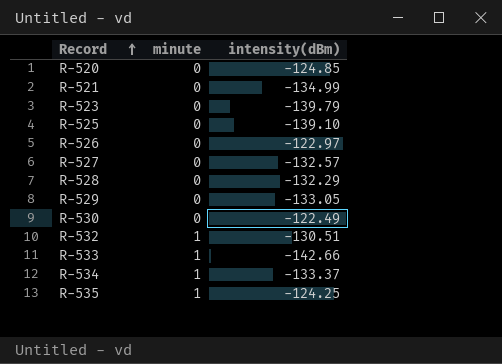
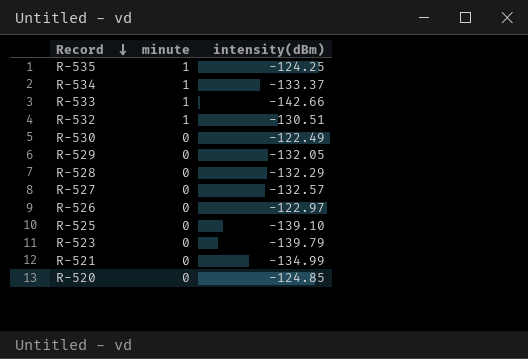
row order: Record ascending -> Record descending
R-529 | intensity(dBm): -133.05 -> -132.05

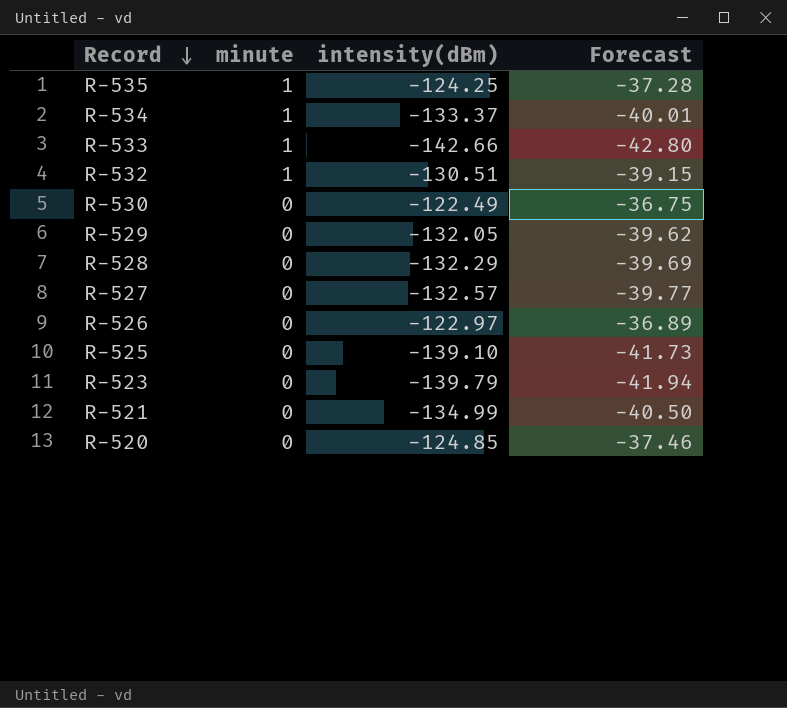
column Forecast | formula: none -> [intensity(dBm)] * 0.3

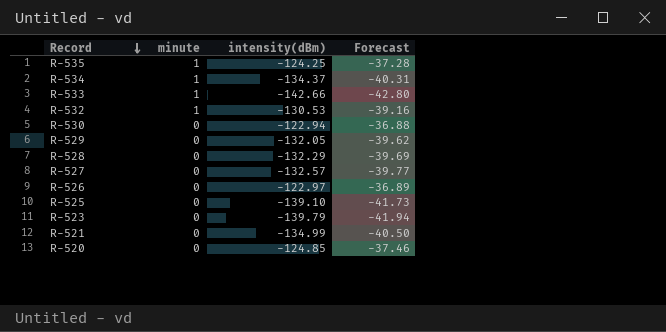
R-534 | intensity(dBm): -133.37 -> -134.37
R-534 | Forecast: -40.01 -> -40.31
R-532 | intensity(dBm): -130.51 -> -130.53
R-532 | Forecast: -39.15 -> -39.16
R-530 | intensity(dBm): -122.49 -> -122.94
R-530 | Forecast: -36.75 -> -36.88

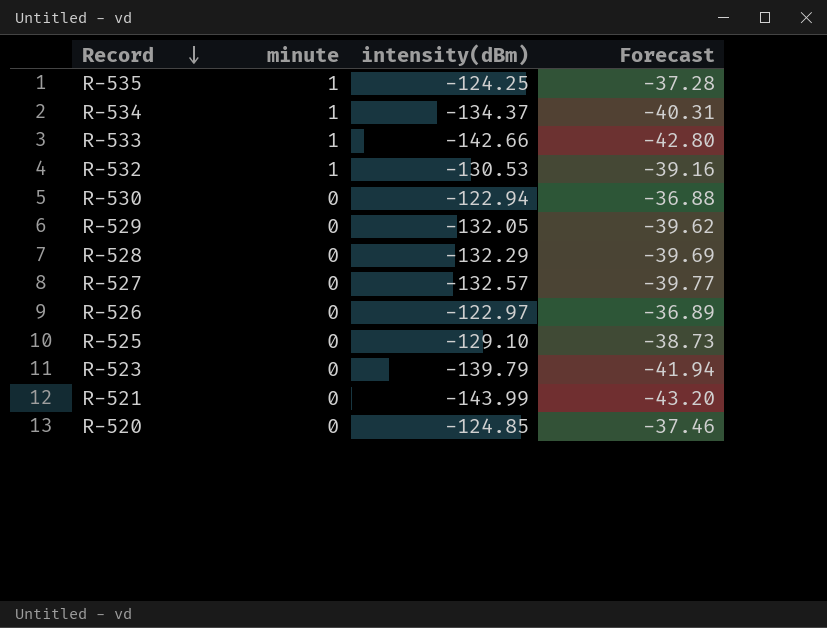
R-525 | intensity(dBm): -139.10 -> -129.10
R-525 | Forecast: -41.73 -> -38.73
R-521 | intensity(dBm): -134.99 -> -143.99
R-521 | Forecast: -40.50 -> -43.20

